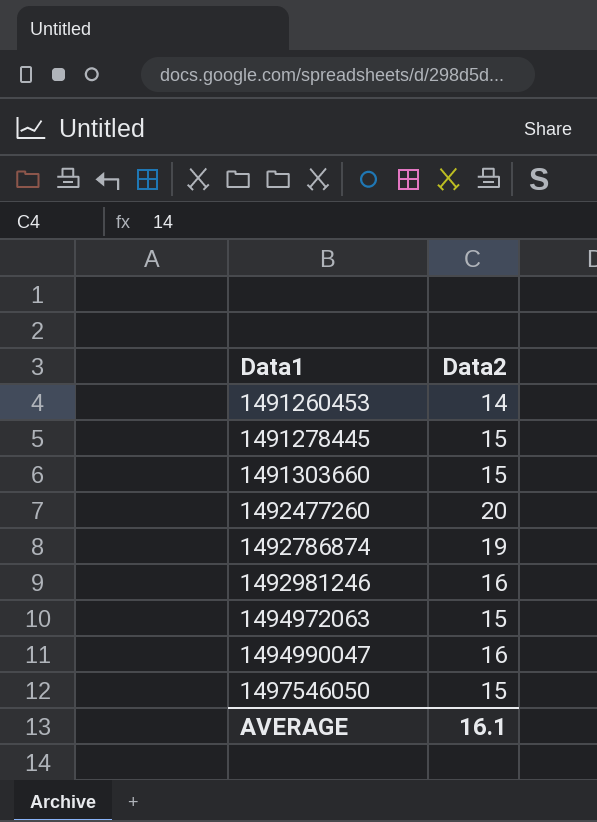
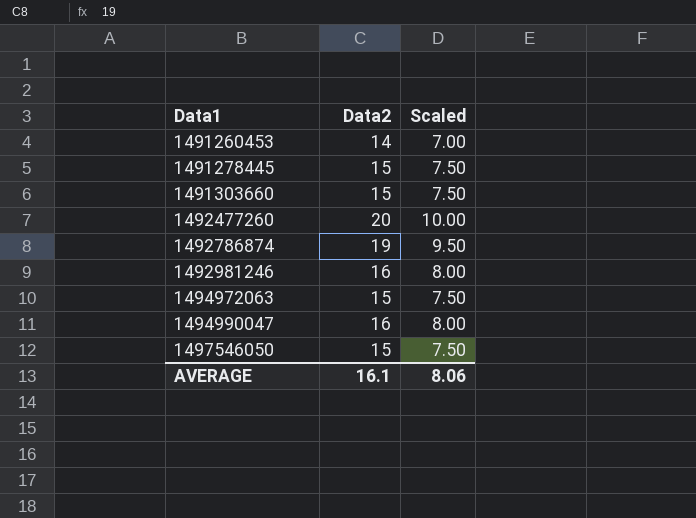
column Scaled | formula: none -> [Data2] * 0.5

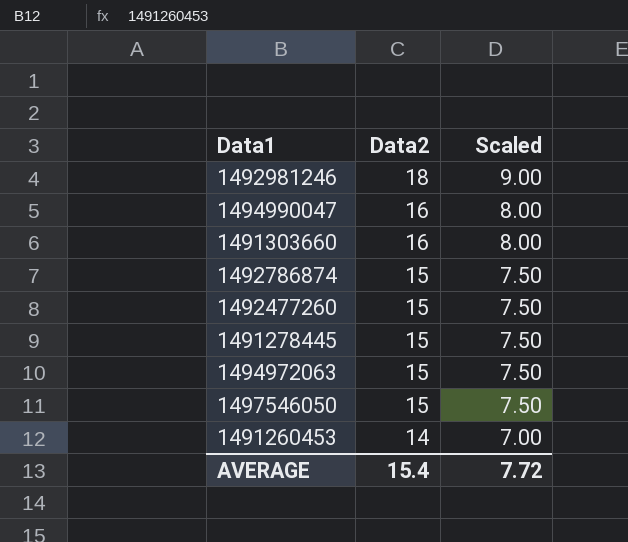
row order: Data1 ascending -> Data2 descending
1492981246 | Data2: 16 -> 18
1492981246 | Scaled: 8.00 -> 9.00
1491303660 | Data2: 15 -> 16
1491303660 | Scaled: 7.50 -> 8.00
1492786874 | Data2: 19 -> 15
1492786874 | Scaled: 9.50 -> 7.50
1492477260 | Data2: 20 -> 15
1492477260 | Scaled: 10.00 -> 7.50
AVERAGE | Data2: 16.1 -> 15.4
AVERAGE | Scaled: 8.06 -> 7.72

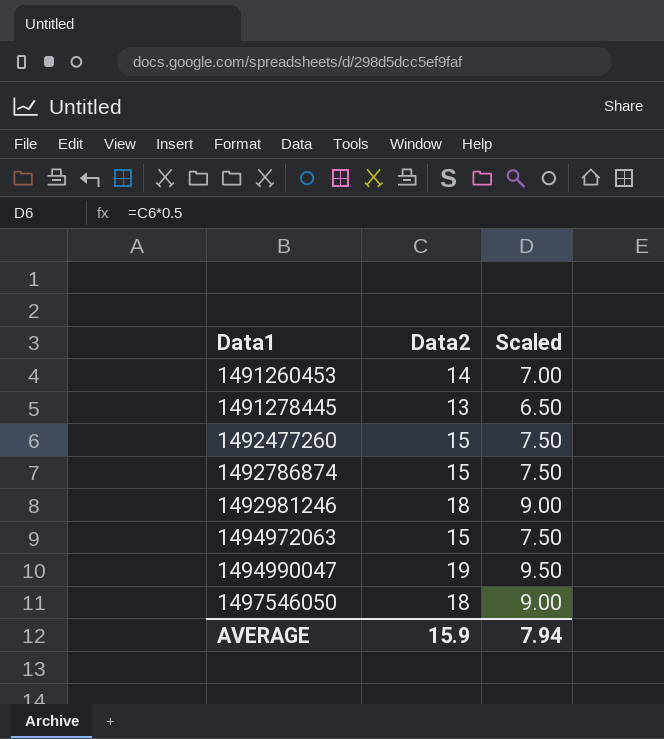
row order: Data2 descending -> Data1 ascending
row 1491303660: 16 | 8.00 -> none
1491278445 | Data2: 15 -> 13
1491278445 | Scaled: 7.50 -> 6.50
1494990047 | Data2: 16 -> 19
1494990047 | Scaled: 8.00 -> 9.50
1497546050 | Data2: 15 -> 18
1497546050 | Scaled: 7.50 -> 9.00
AVERAGE | Data2: 15.4 -> 15.9
AVERAGE | Scaled: 7.72 -> 7.94

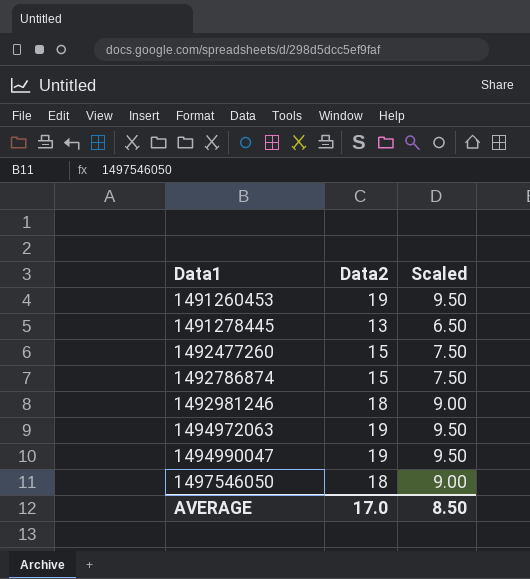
1491260453 | Data2: 14 -> 19
1491260453 | Scaled: 7.00 -> 9.50
1494972063 | Data2: 15 -> 19
1494972063 | Scaled: 7.50 -> 9.50
AVERAGE | Data2: 15.9 -> 17.0
AVERAGE | Scaled: 7.94 -> 8.50

